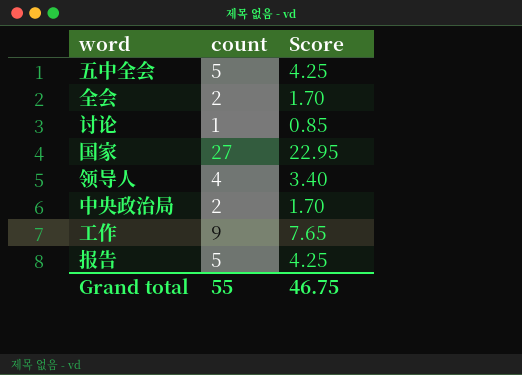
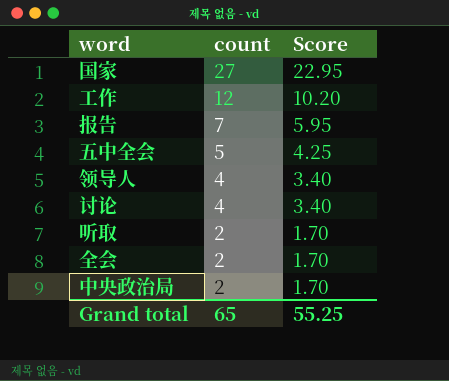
row order: none -> count descending
工作 | count: 9 -> 12
工作 | Score: 7.65 -> 10.20
报告 | count: 5 -> 7
报告 | Score: 4.25 -> 5.95
讨论 | count: 1 -> 4
讨论 | Score: 0.85 -> 3.40
row 听取: none -> 2 | 1.70
Grand total | count: 55 -> 65
Grand total | Score: 46.75 -> 55.25

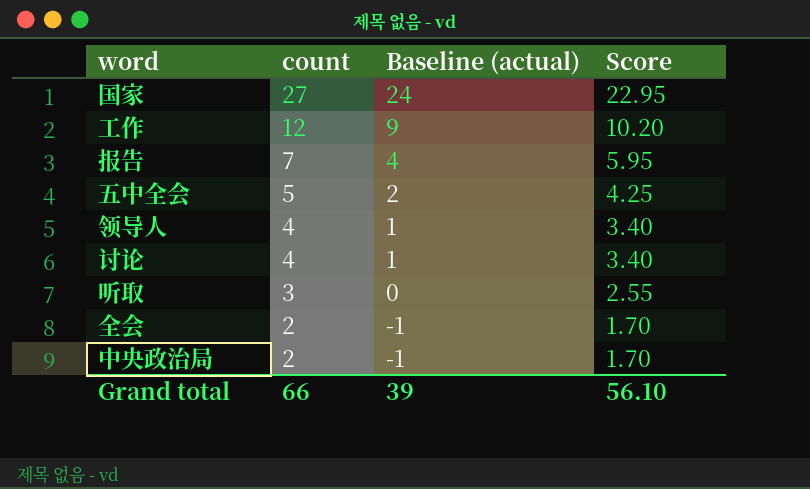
column Baseline (actual) | formula: none -> [count] - 3
听取 | count: 2 -> 3
听取 | Score: 1.70 -> 2.55
Grand total | count: 65 -> 66
Grand total | Score: 55.25 -> 56.10

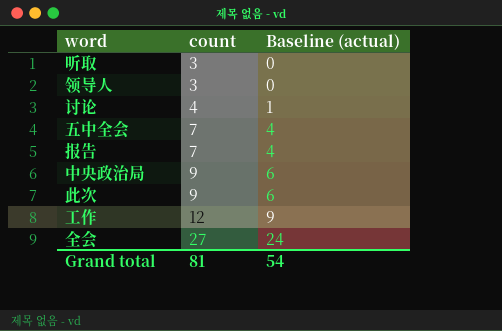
row order: count descending -> count ascending
column Score | formula: [count] * 0.85 -> none
row 国家: 27 | 24 | 22.95 -> none
领导人 | count: 4 -> 3
领导人 | Baseline (actual): 1 -> 0
五中全会 | count: 5 -> 7
五中全会 | Baseline (actual): 2 -> 4
中央政治局 | count: 2 -> 9
中央政治局 | Baseline (actual): -1 -> 6
row 此次: none -> 9 | 6
全会 | count: 2 -> 27
全会 | Baseline (actual): -1 -> 24
Grand total | count: 66 -> 81
Grand total | Baseline (actual): 39 -> 54

